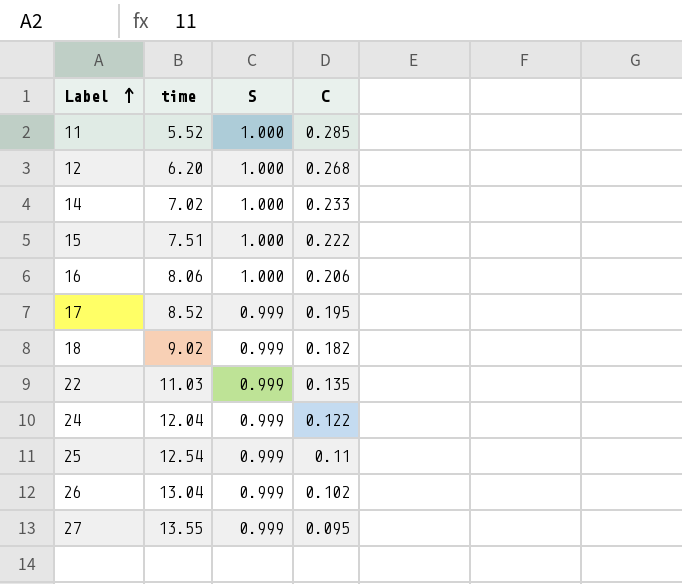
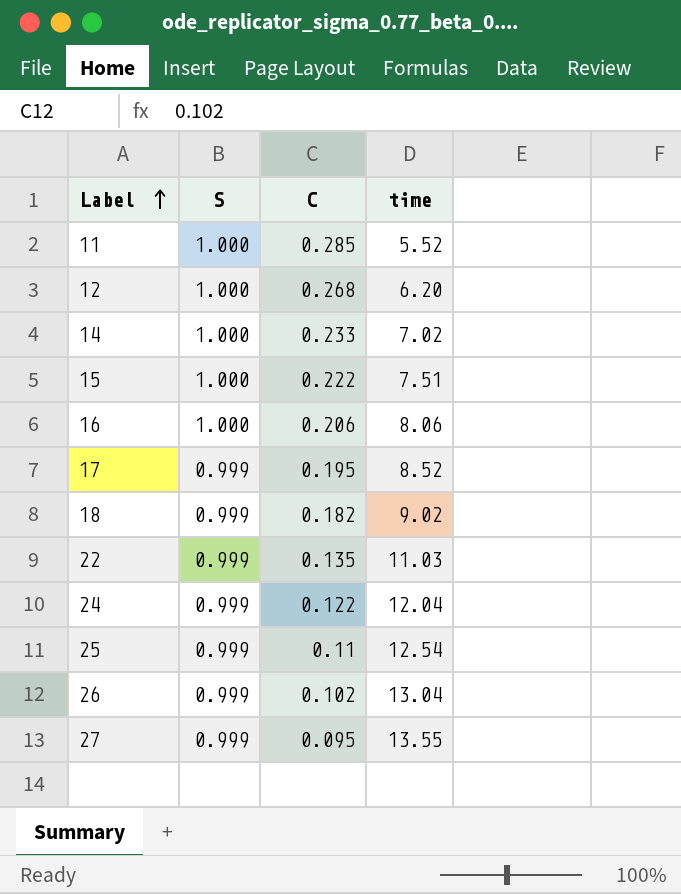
column time | position: 2 -> 4

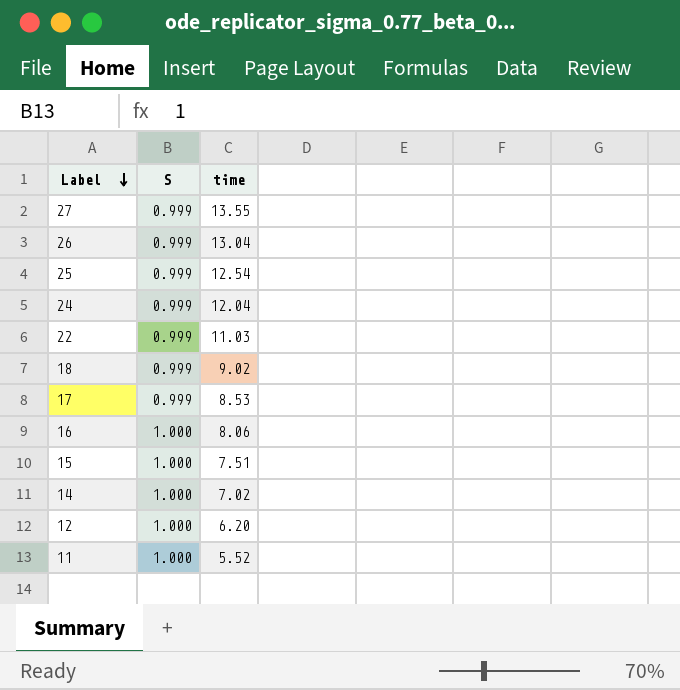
row order: Label ascending -> Label descending
column C | position: 3 -> none
17 | time: 8.52 -> 8.53

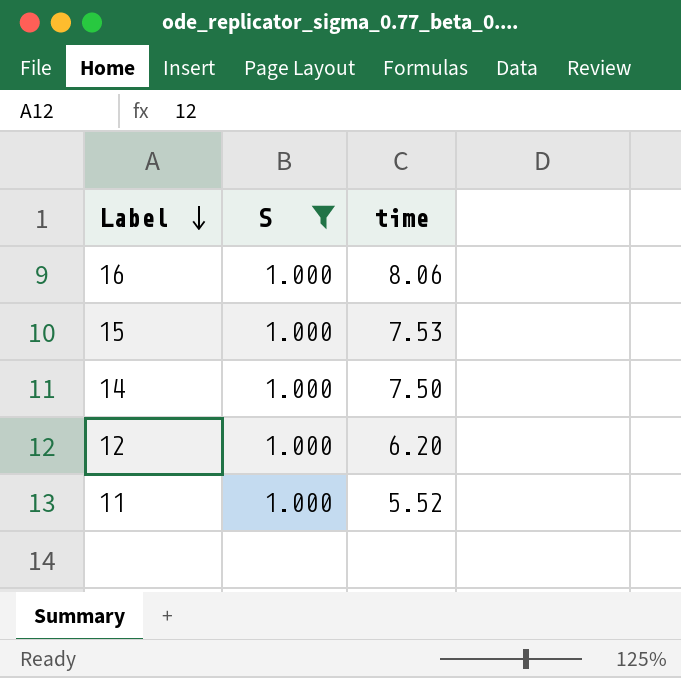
filter: none -> S = 1.000
15 | time: 7.51 -> 7.53
14 | time: 7.02 -> 7.50

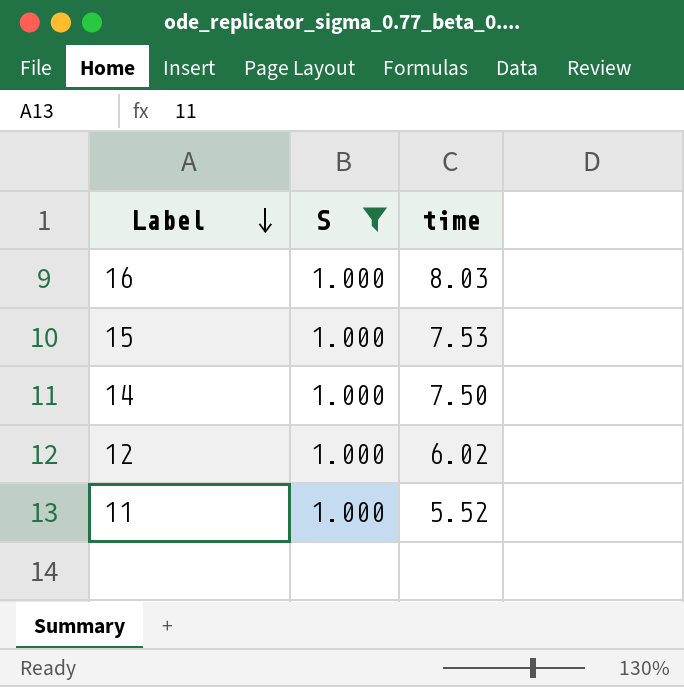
16 | time: 8.06 -> 8.03
12 | time: 6.20 -> 6.02

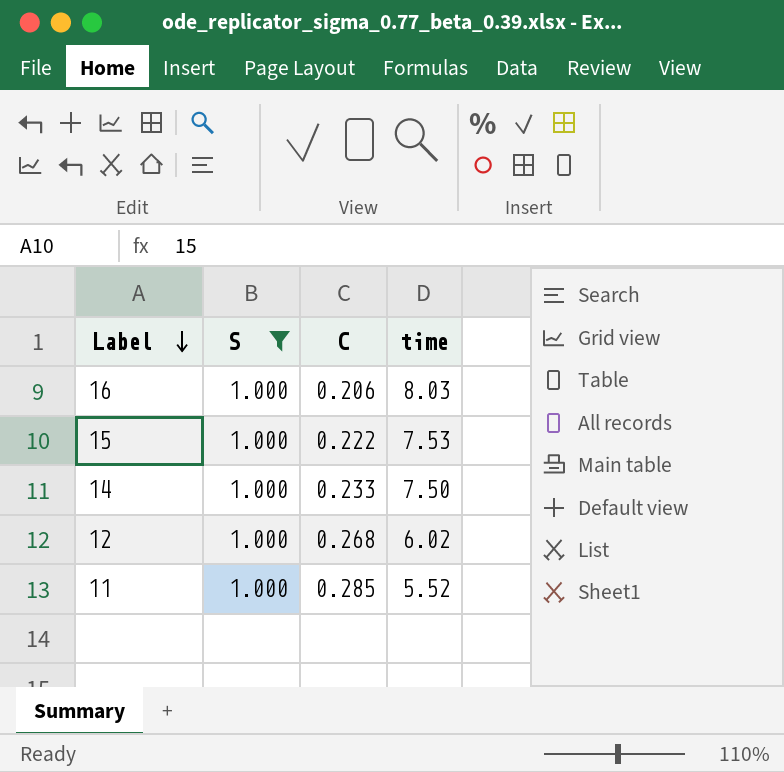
column C | position: none -> 3

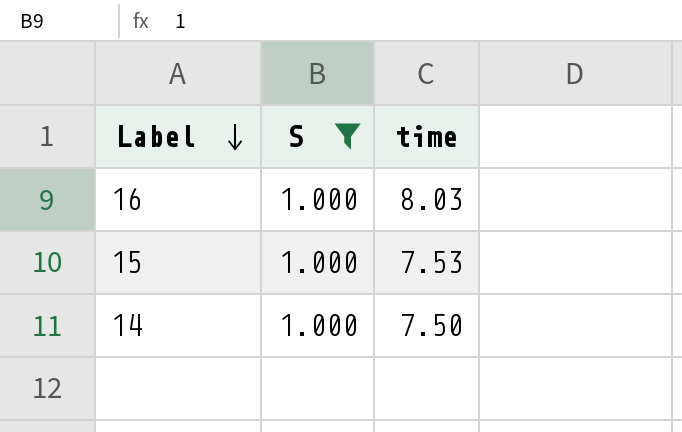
column C | position: 3 -> none
row 12: 1.000 | 0.268 | 6.02 -> none
row 11: 1.000 | 0.285 | 5.52 -> none

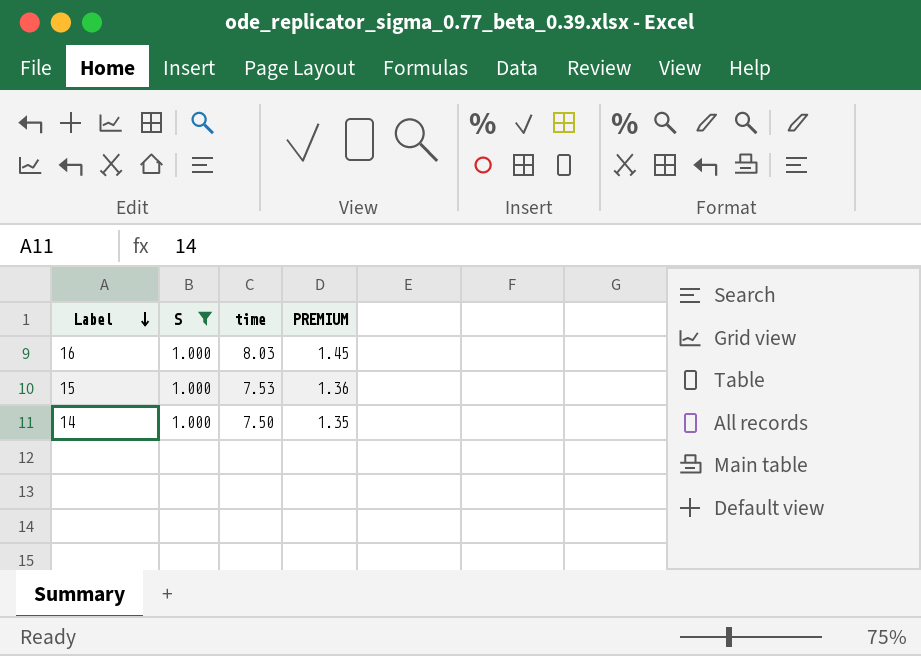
column PREMIUM | formula: none -> [time] * 0.18

